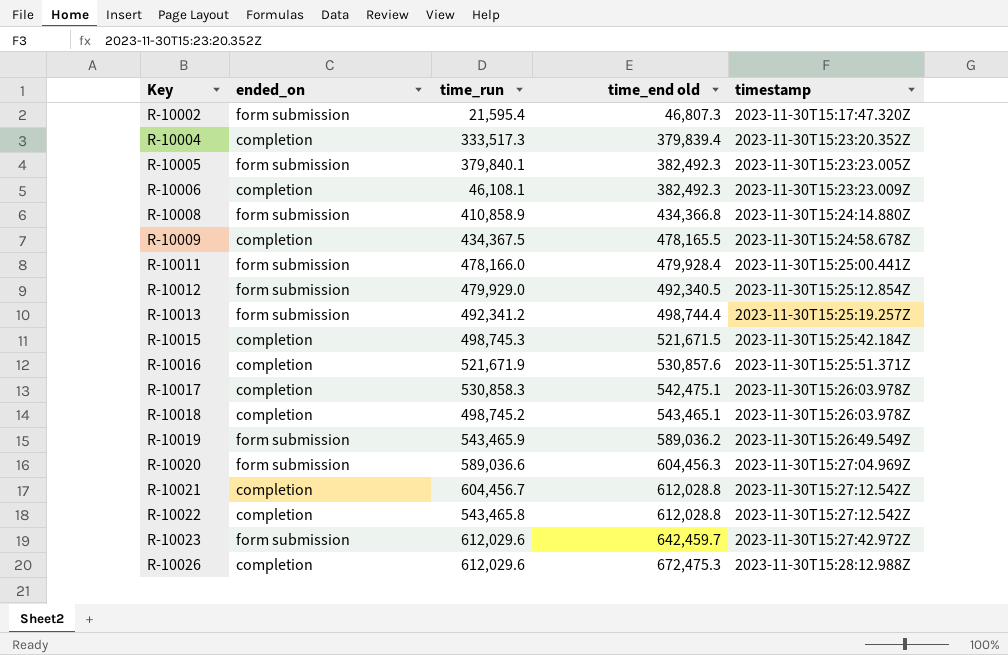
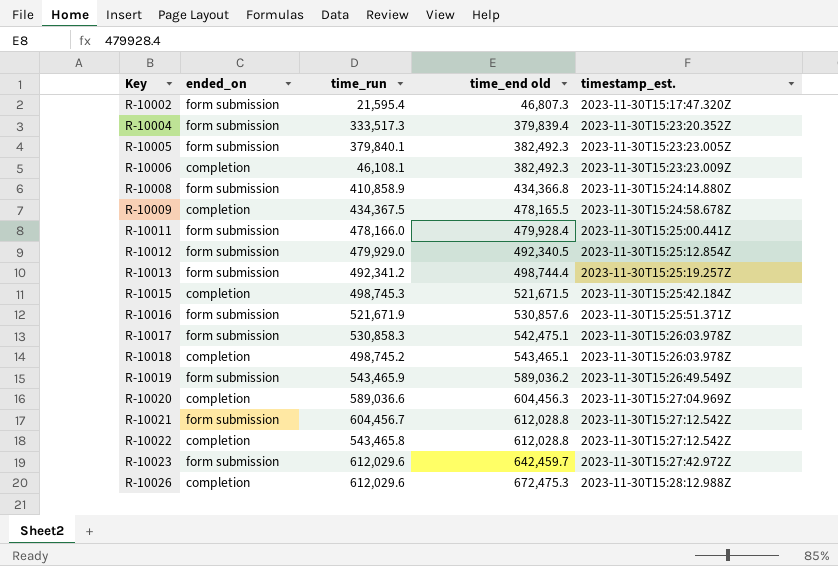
column name: timestamp -> timestamp_est.
R-10004 | ended_on: completion -> form submission
R-10016 | ended_on: completion -> form submission
R-10017 | ended_on: completion -> form submission
R-10020 | ended_on: form submission -> completion
R-10021 | ended_on: completion -> form submission

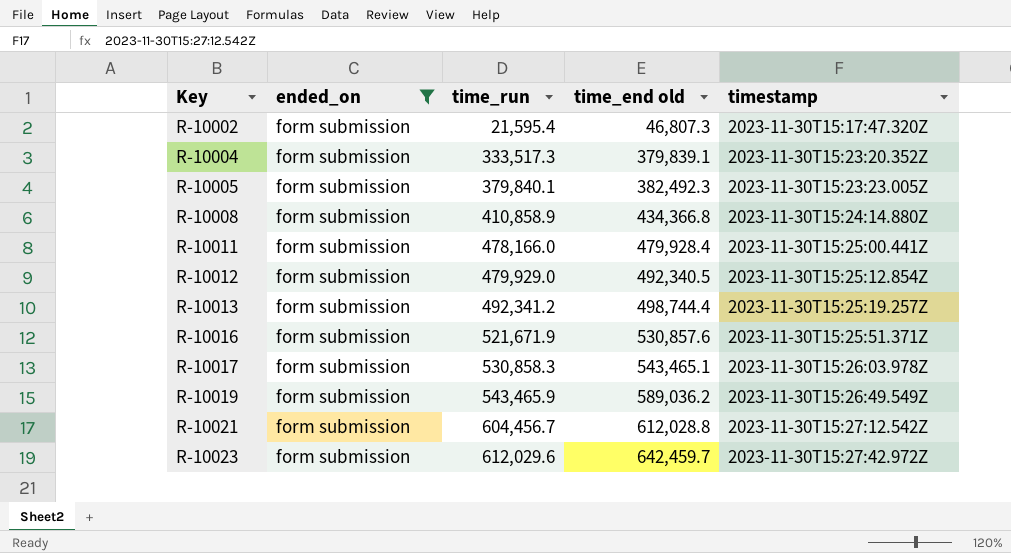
filter: none -> ended_on = form submission
column name: timestamp_est. -> timestamp
R-10004 | time_end old: 379,839.4 -> 379,839.1
R-10017 | time_end old: 542,475.1 -> 543,465.1

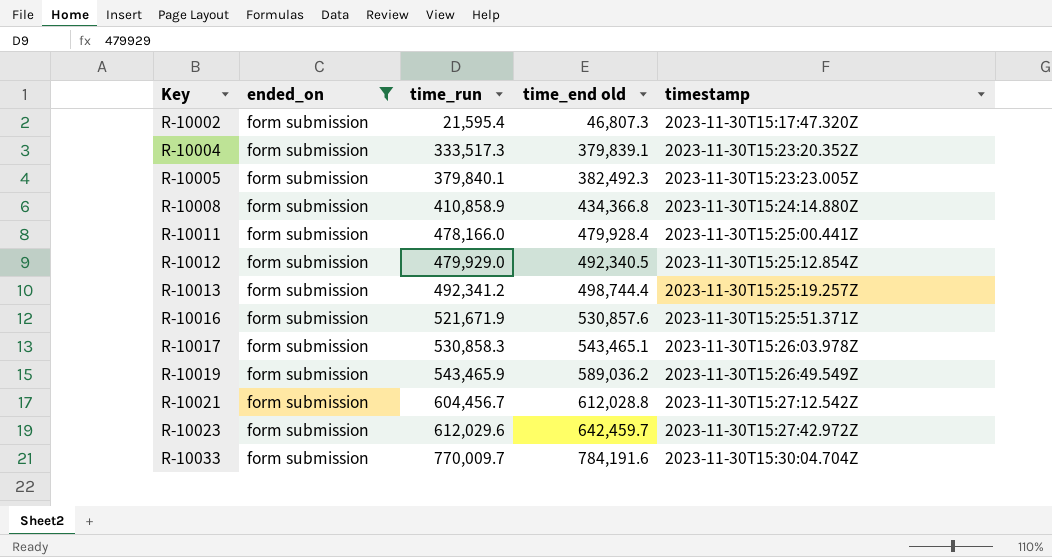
row R-10033: none -> form submission | 770,009.7 | 784,191.6 | 2023-11-30T15:30:04.704Z

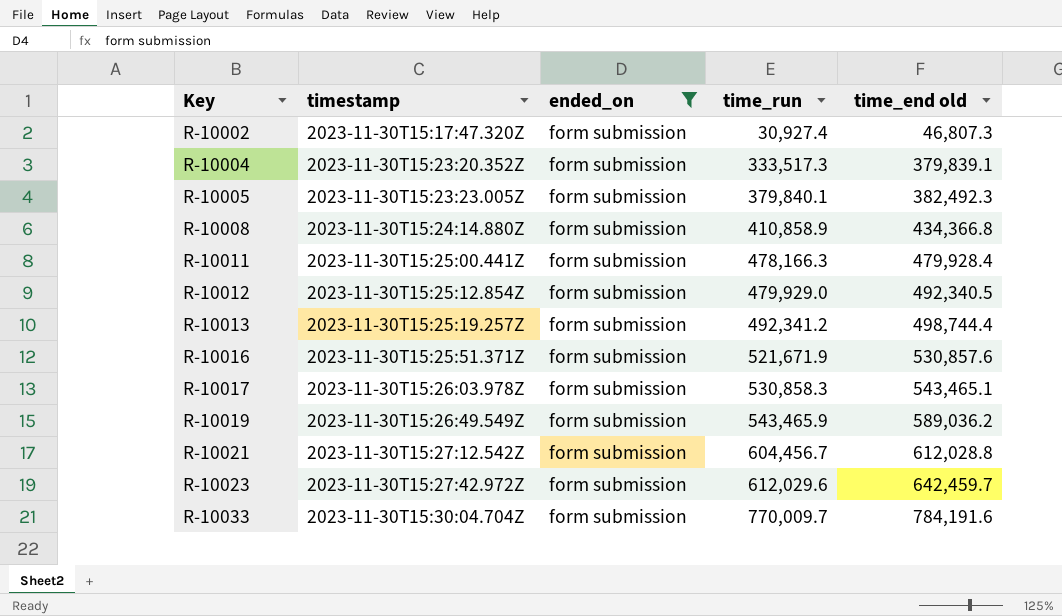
column timestamp | position: 5 -> 2
R-10002 | time_run: 21,595.4 -> 30,927.4
R-10011 | time_run: 478,166.0 -> 478,166.3

